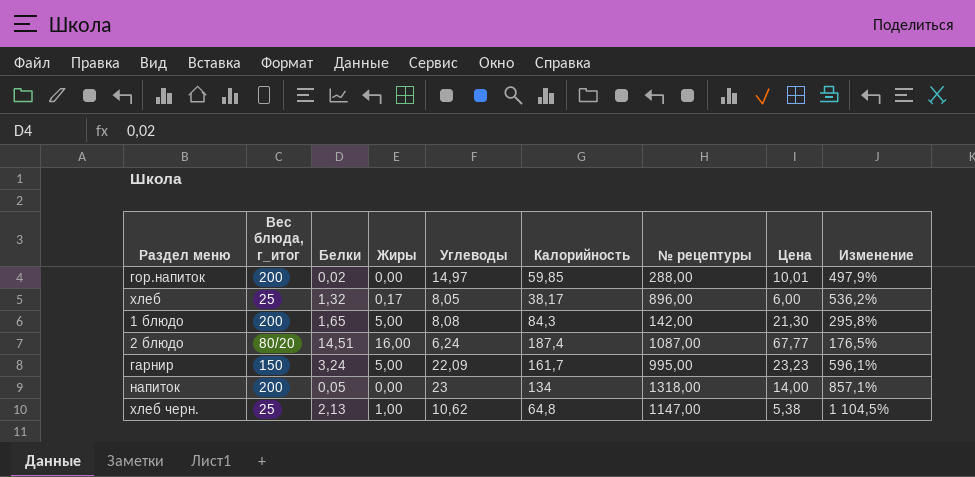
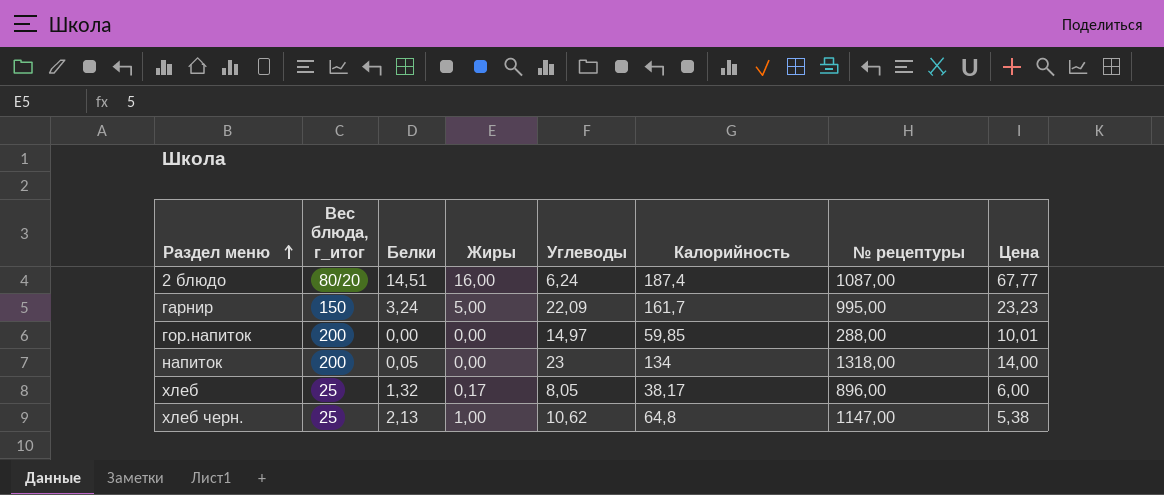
row order: none -> Раздел меню ascending
column Изменение | formula: ([Калорийность] - [Цена]) / [Цена] -> none
row 1 блюдо: 200 | 1,65 | 5,00 | 8,08 | 84,3 | 142,00 | 21,30 | 295,8% -> none
гор.напиток | Белки: 0,02 -> 0,00

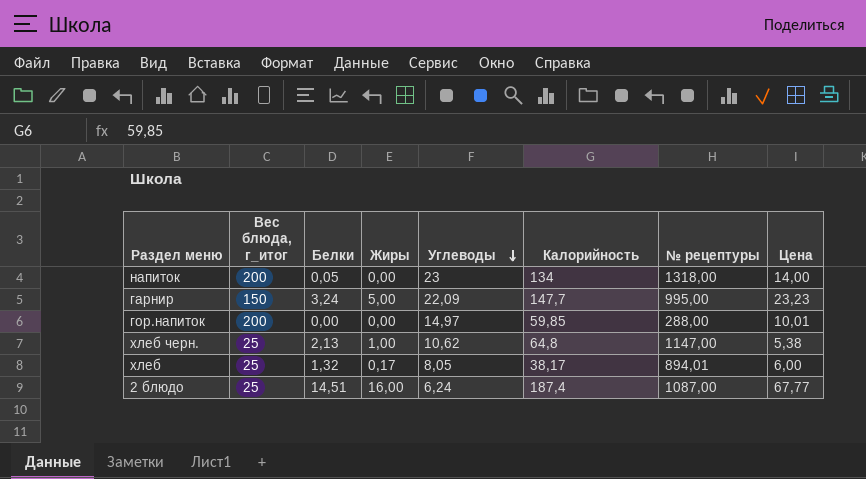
row order: Раздел меню ascending -> Углеводы descending
гарнир | Калорийность: 161,7 -> 147,7
хлеб | № рецептуры: 896,00 -> 894,01
2 блюдо | Вес блюда, г_итог: 80/20 -> 25

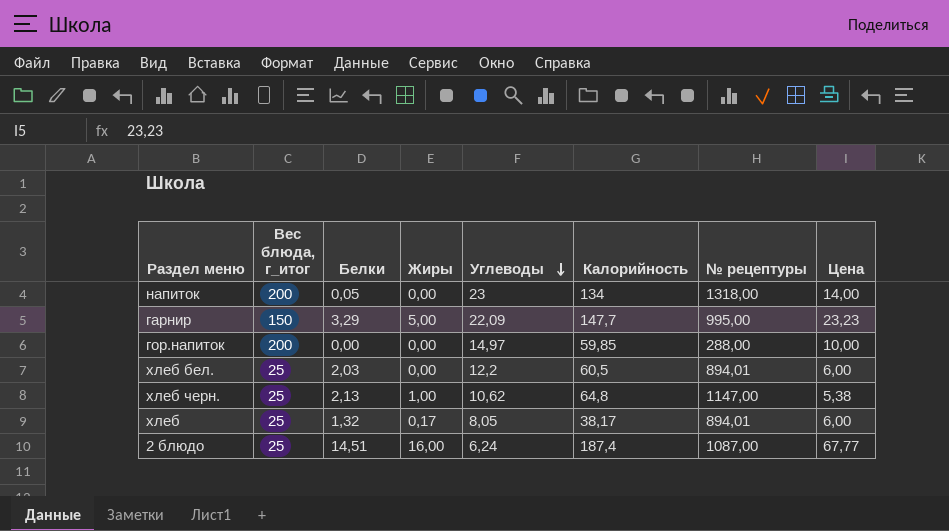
гарнир | Белки: 3,24 -> 3,29
гор.напиток | Цена: 10,01 -> 10,00
row хлеб бел.: none -> 25 | 2,03 | 0,00 | 12,2 | 60,5 | 894,01 | 6,00

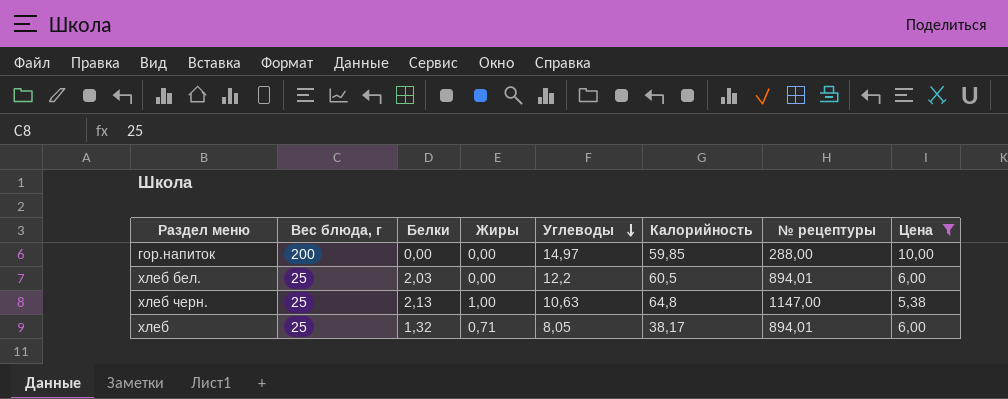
filter: none -> Цена <= 10,00
column name: Вес блюда, г_итог -> Вес блюда, г
хлеб черн. | Углеводы: 10,62 -> 10,63
хлеб | Жиры: 0,17 -> 0,71

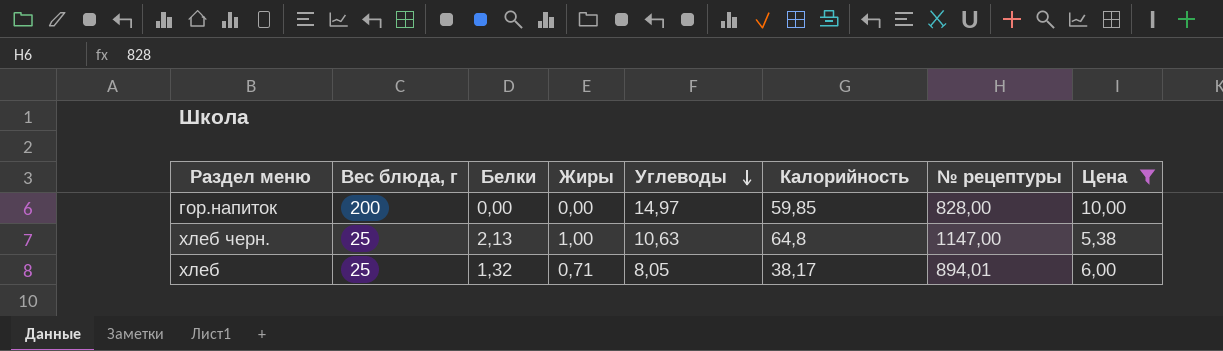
row хлеб бел.: 25 | 2,03 | 0,00 | 12,2 | 60,5 | 894,01 | 6,00 -> none
гор.напиток | № рецептуры: 288,00 -> 828,00

